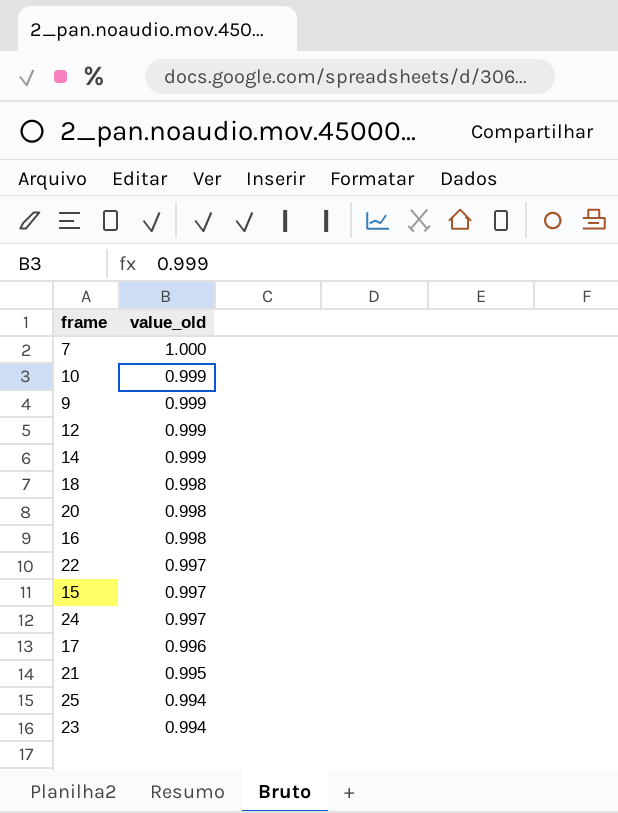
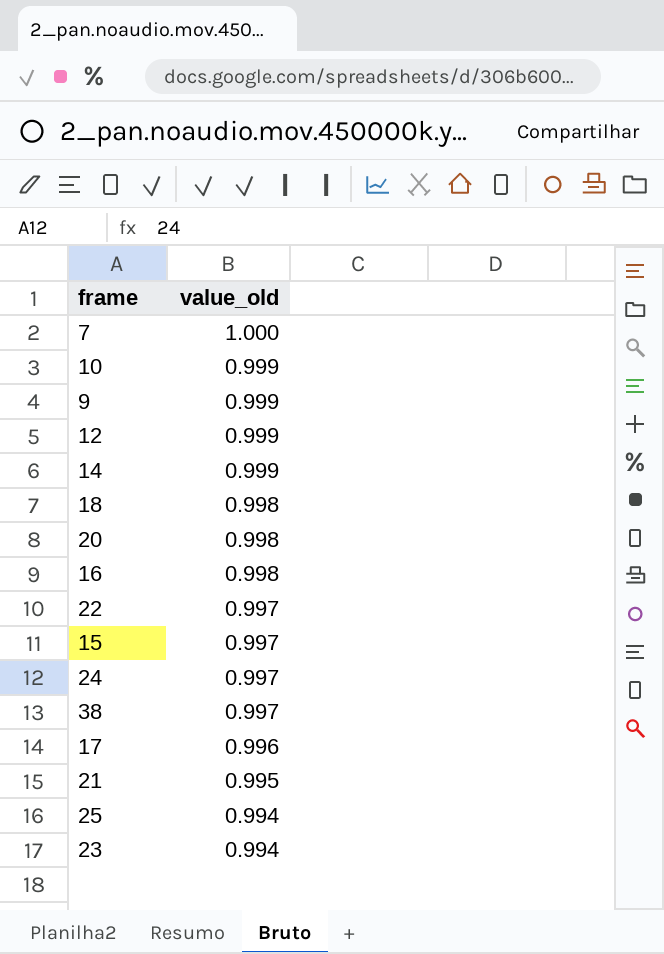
row 38: none -> 0.997

